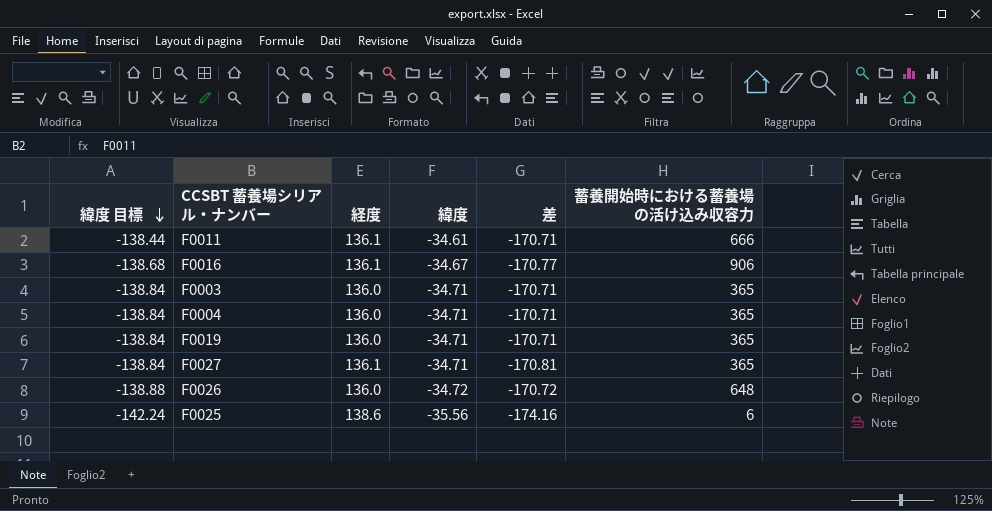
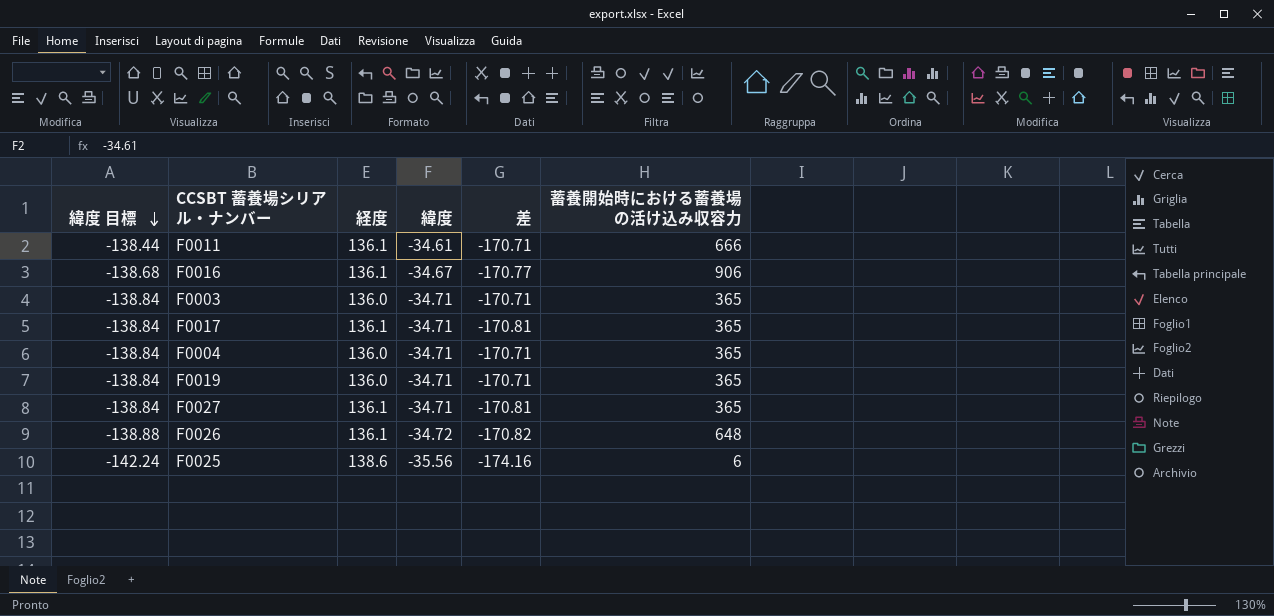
row F0017: none -> -138.84 | 136.1 | -34.71 | -170.81 | 365
F0026 | 経度: 136.0 -> 136.1
F0026 | 差: -170.72 -> -170.82

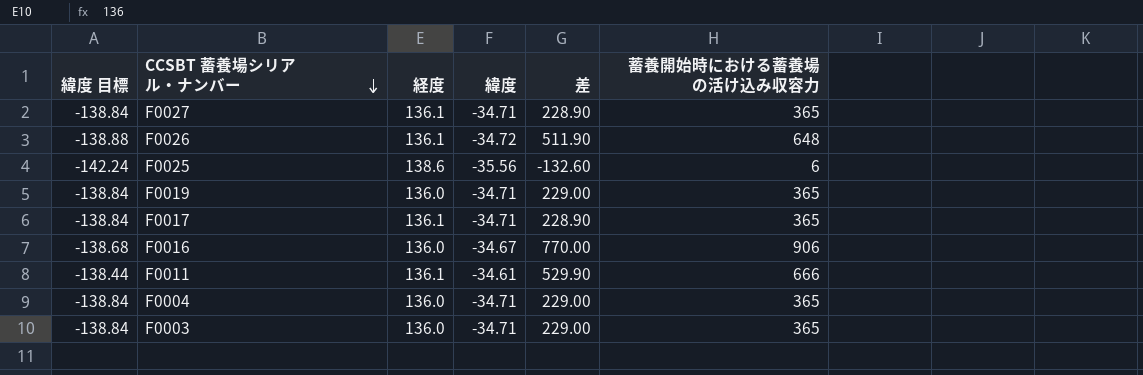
row order: 緯度 目標 descending -> CCSBT 蓄養場シリアル・ナンバー descending
column 差 | formula: [緯度] - [経度] -> [蓄養開始時における蓄養場の活け込み収容力] - [経度]
F0016 | 経度: 136.1 -> 136.0

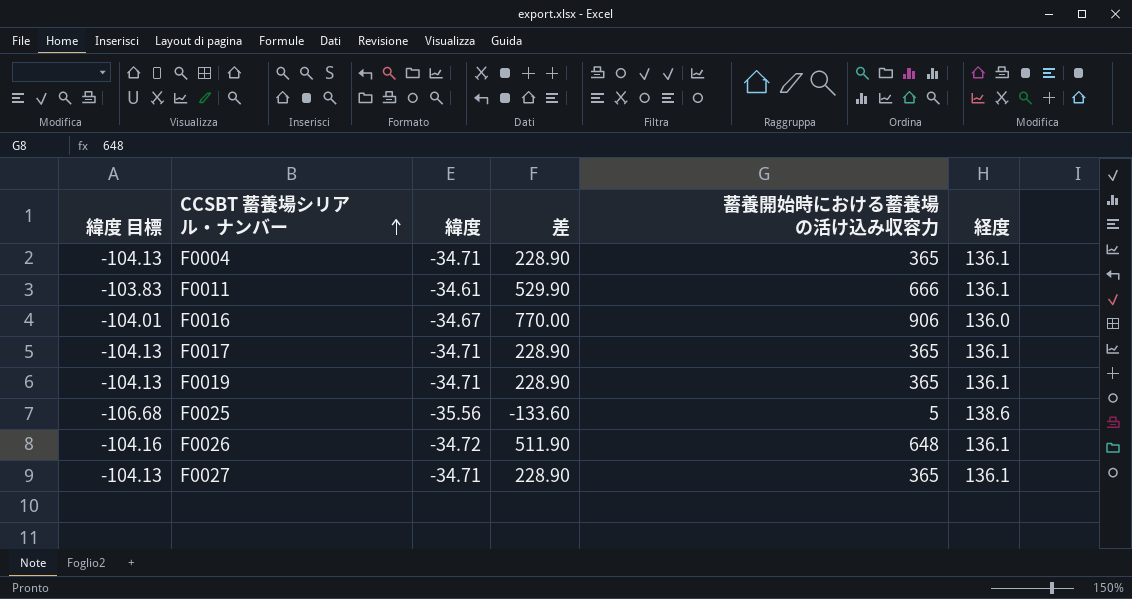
row order: CCSBT 蓄養場シリアル・ナンバー descending -> CCSBT 蓄養場シリアル・ナンバー ascending
column 緯度 目標 | formula: [緯度] * 4 -> [緯度] * 3
column 経度 | position: 3 -> 6
row F0003: -138.84 | 136.0 | -34.71 | 229.00 | 365 -> none
F0004 | 差: 229.00 -> 228.90
F0004 | 経度: 136.0 -> 136.1
F0019 | 差: 229.00 -> 228.90
F0019 | 経度: 136.0 -> 136.1
F0025 | 差: -132.60 -> -133.60
F0025 | 蓄養開始時における蓄養場の活け込み収容力: 6 -> 5

